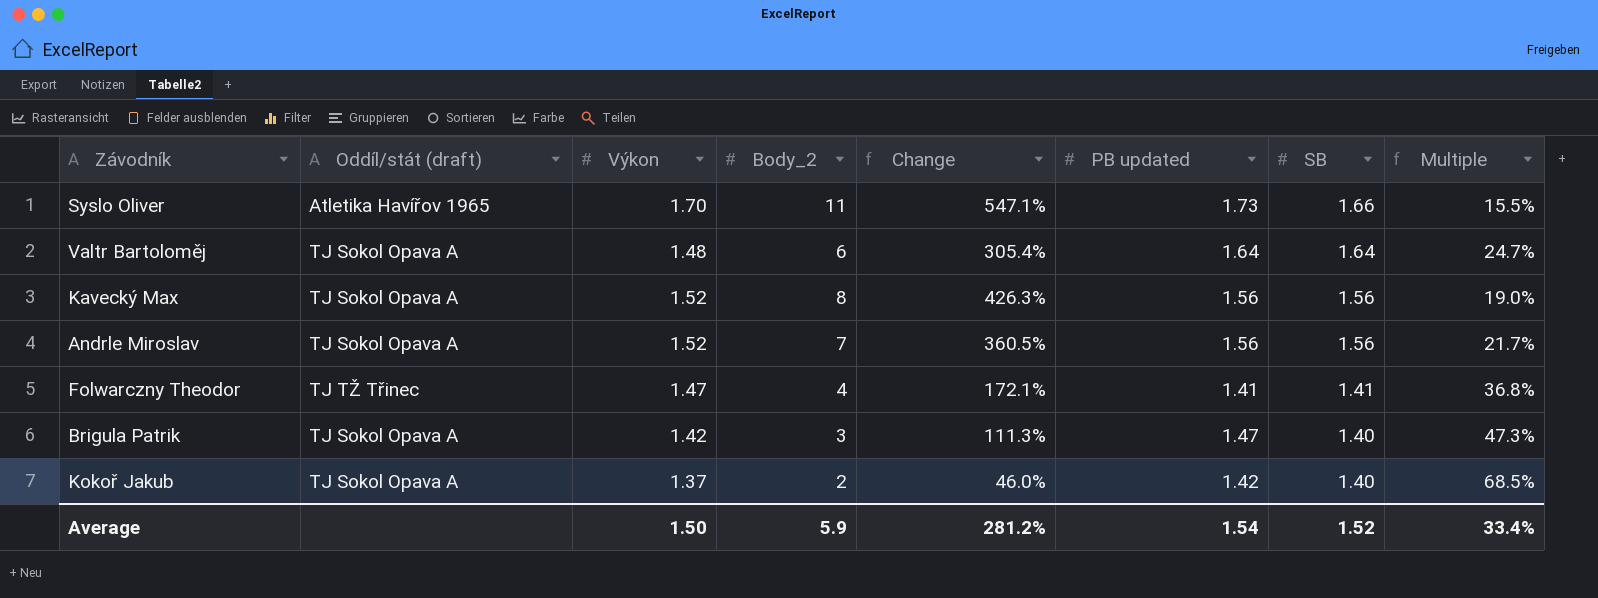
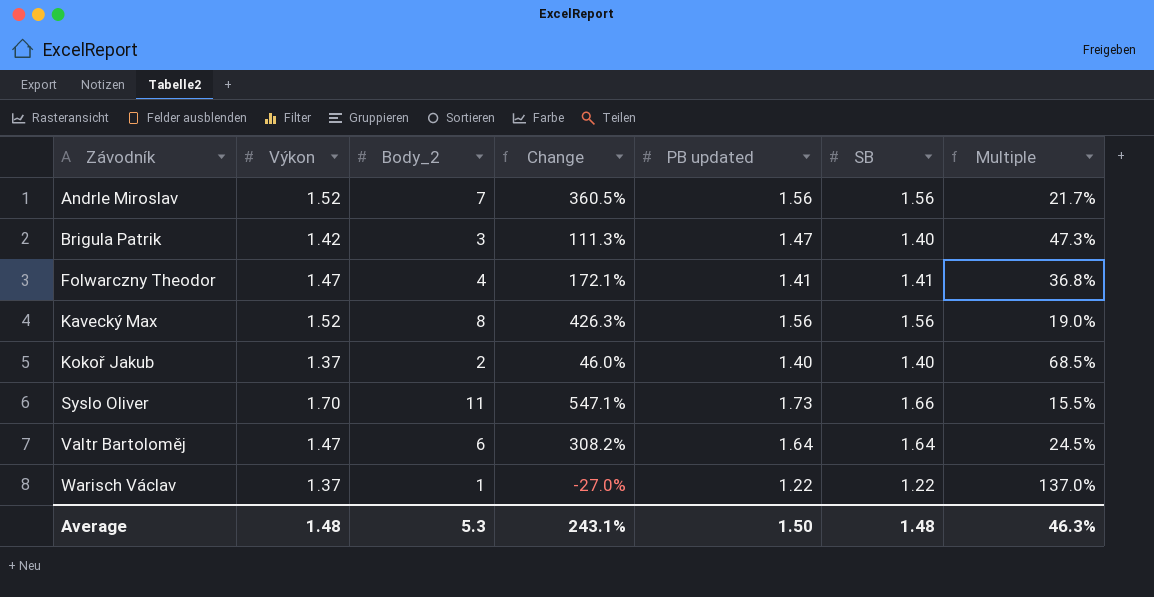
row order: SB descending -> Závodník ascending
column Oddíl/stát (draft) | position: 2 -> none
Kokoř Jakub | PB updated: 1.42 -> 1.40
Valtr Bartoloměj | Výkon: 1.48 -> 1.47
Valtr Bartoloměj | Change: 305.4% -> 308.2%
Valtr Bartoloměj | Multiple: 24.7% -> 24.5%
row Warisch Václav: none -> 1.37 | 1 | -27.0% | 1.22 | 1.22 | 137.0%
Average | Výkon: 1.50 -> 1.48
Average | Body_2: 5.9 -> 5.3
Average | Change: 281.2% -> 243.1%
Average | PB updated: 1.54 -> 1.50
Average | SB: 1.52 -> 1.48
Average | Multiple: 33.4% -> 46.3%

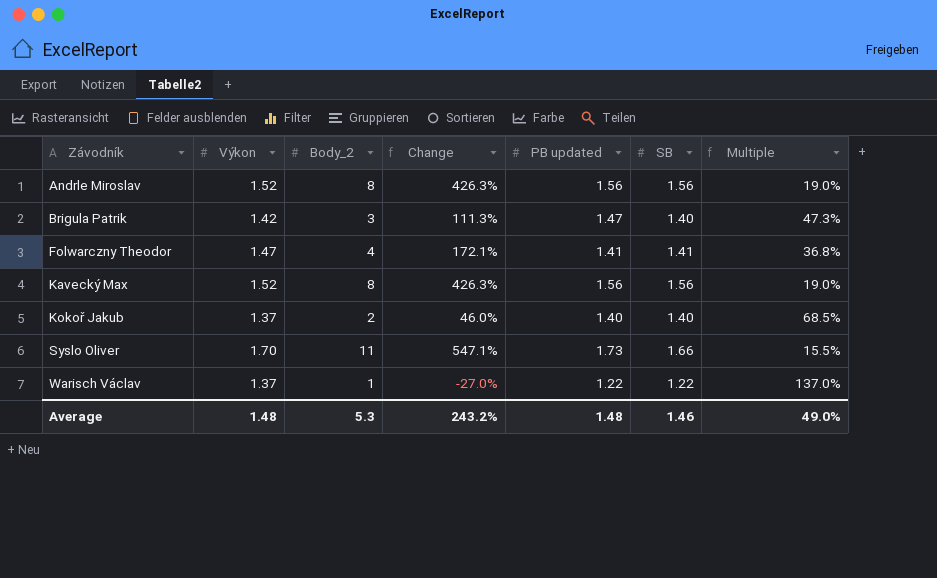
row Valtr Bartoloměj: 1.47 | 6 | 308.2% | 1.64 | 1.64 | 24.5% -> none
Andrle Miroslav | Body_2: 7 -> 8
Andrle Miroslav | Change: 360.5% -> 426.3%
Andrle Miroslav | Multiple: 21.7% -> 19.0%
Average | Change: 243.1% -> 243.2%
Average | PB updated: 1.50 -> 1.48
Average | SB: 1.48 -> 1.46
Average | Multiple: 46.3% -> 49.0%

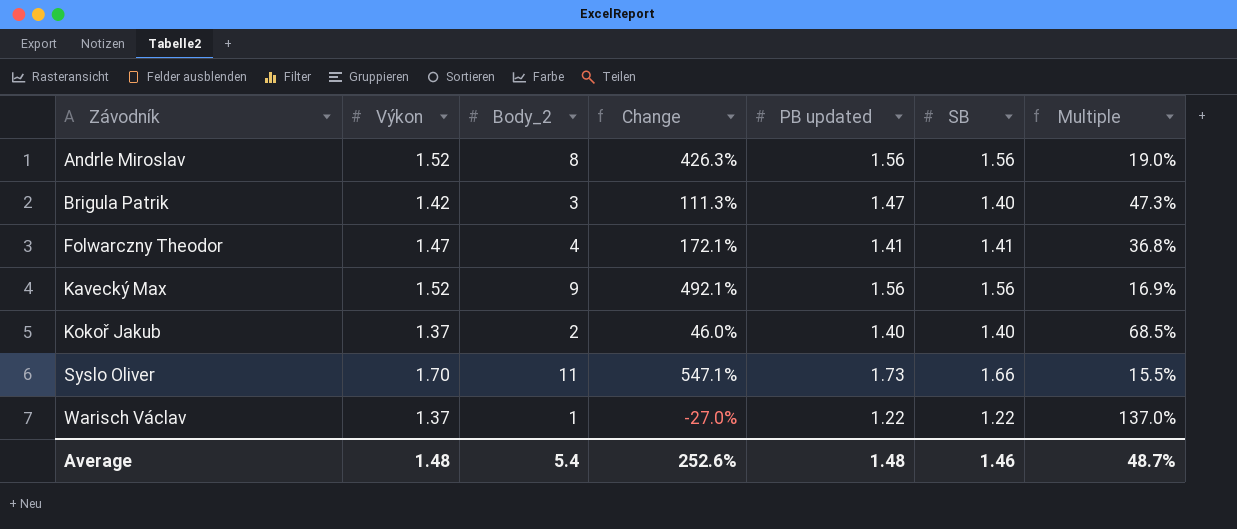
Kavecký Max | Body_2: 8 -> 9
Kavecký Max | Change: 426.3% -> 492.1%
Kavecký Max | Multiple: 19.0% -> 16.9%
Average | Body_2: 5.3 -> 5.4
Average | Change: 243.2% -> 252.6%
Average | Multiple: 49.0% -> 48.7%

